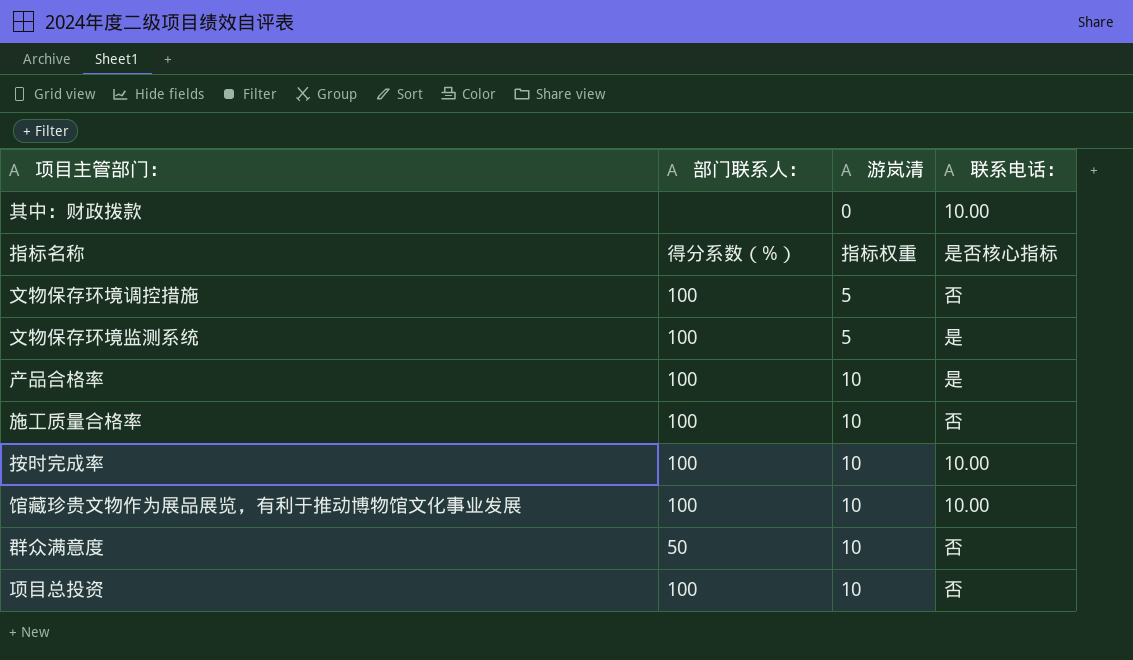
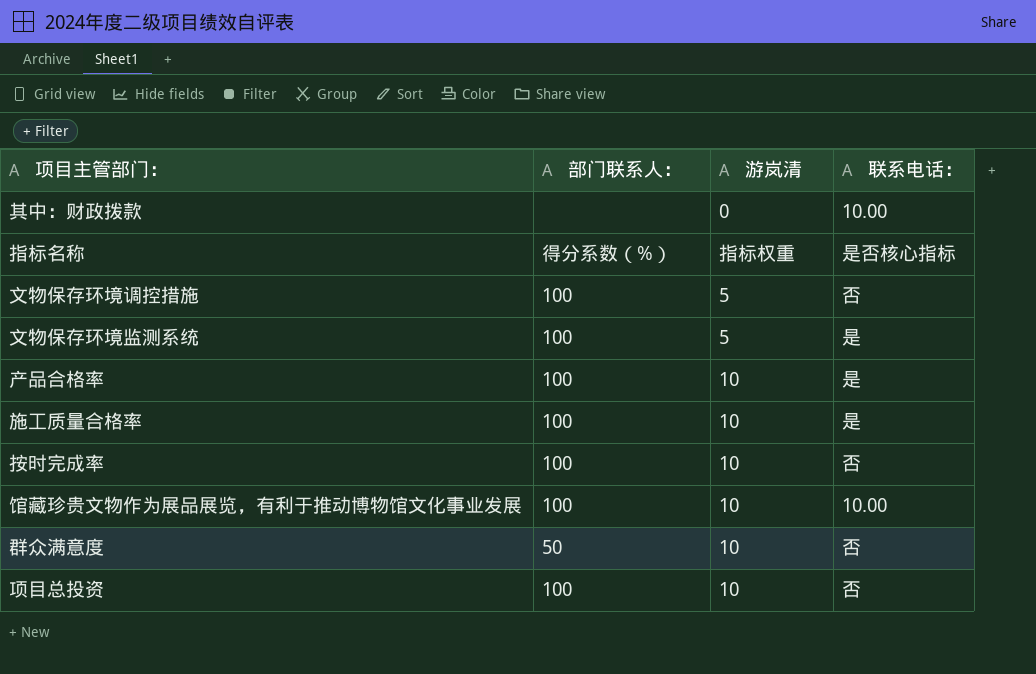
施工质量合格率 | 联系电话：: 否 -> 是
按时完成率 | 联系电话：: 10.00 -> 否

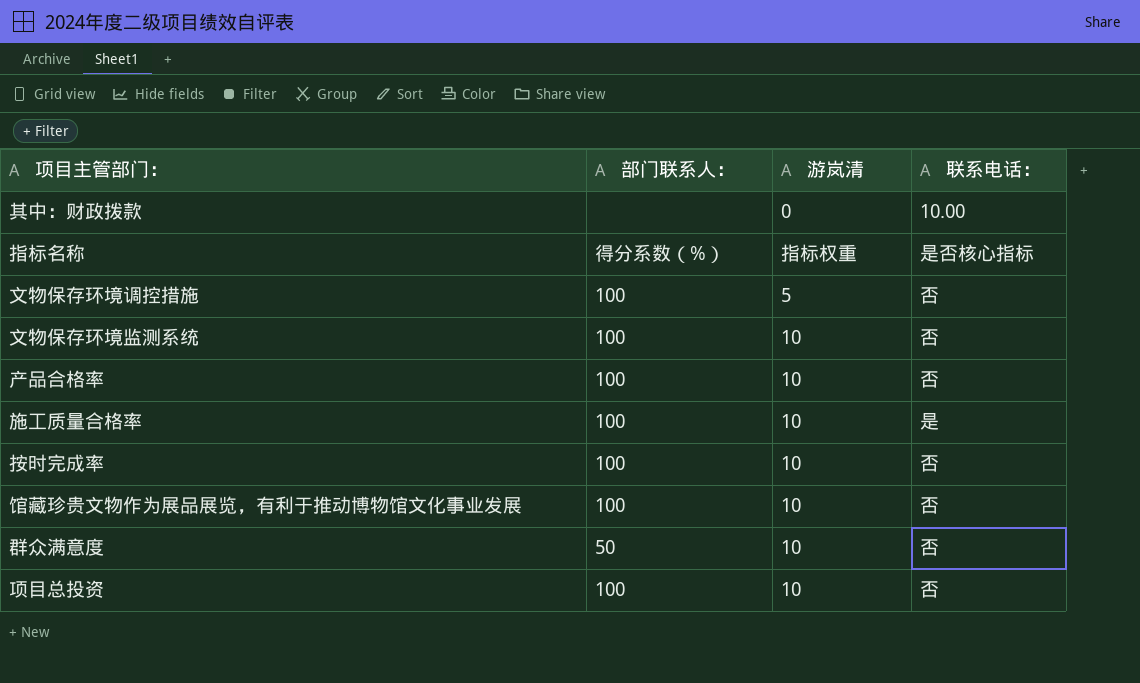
文物保存环境监测系统 | 游岚清: 5 -> 10
文物保存环境监测系统 | 联系电话：: 是 -> 否
产品合格率 | 联系电话：: 是 -> 否
馆藏珍贵文物作为展品展览，有利于推动博物馆文化事业发展 | 联系电话：: 10.00 -> 否

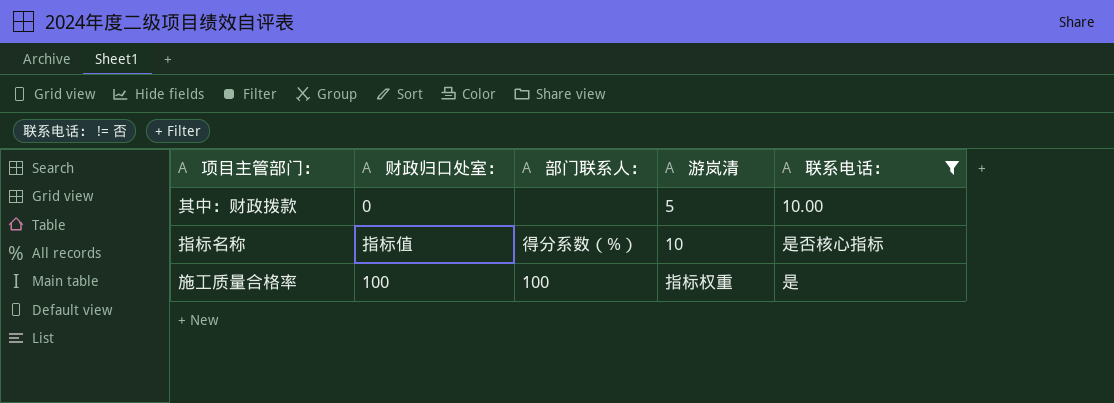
filter: none -> 联系电话： != 否
column 财政归口处室： | position: none -> 2
其中：财政拨款 | 游岚清: 0 -> 5
指标名称 | 游岚清: 指标权重 -> 10
施工质量合格率 | 游岚清: 10 -> 指标权重

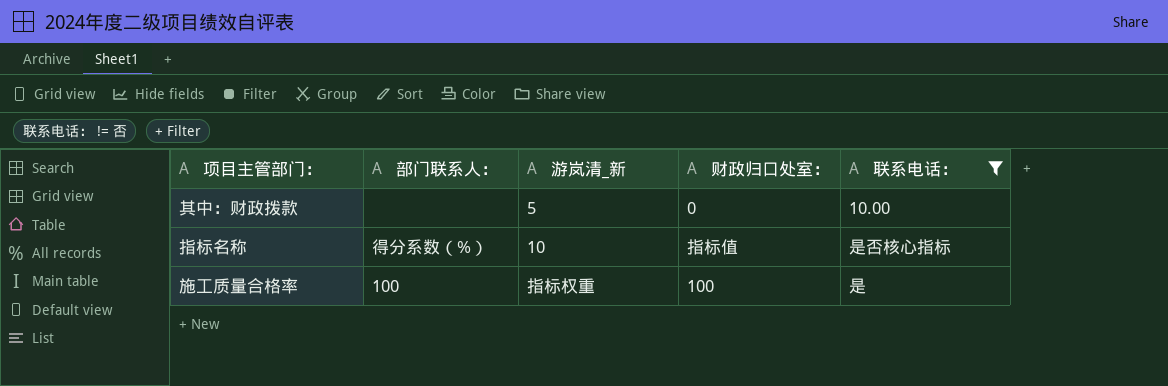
column name: 游岚清 -> 游岚清_新
column 财政归口处室： | position: 2 -> 4

